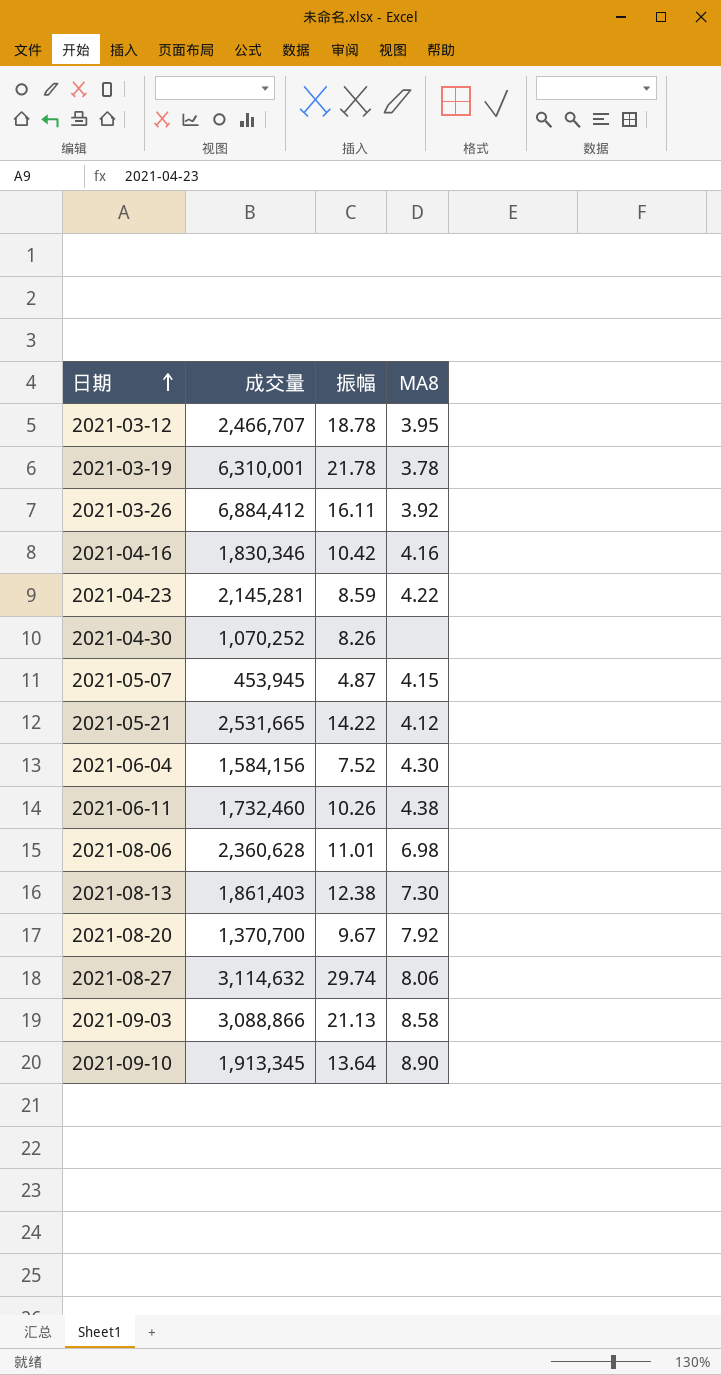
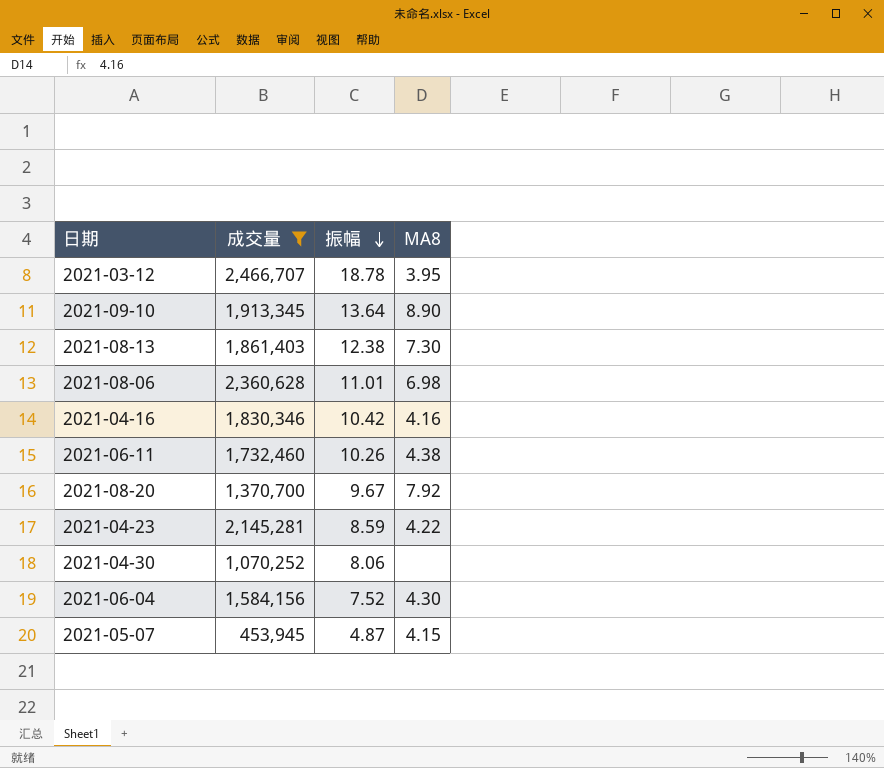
filter: none -> 成交量 <= 2,466,707
row order: 日期 ascending -> 振幅 descending
2021-04-30 | 振幅: 8.26 -> 8.06

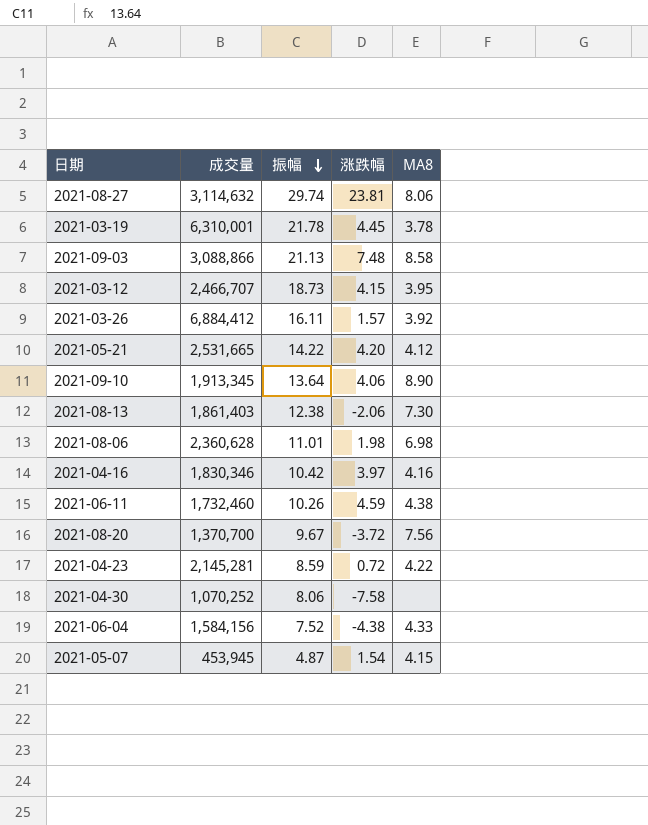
filter: 成交量 <= 2,466,707 -> none
column 涨跌幅 | position: none -> 4
2021-03-12 | 振幅: 18.78 -> 18.73
2021-08-20 | MA8: 7.92 -> 7.56
2021-06-04 | MA8: 4.30 -> 4.33

